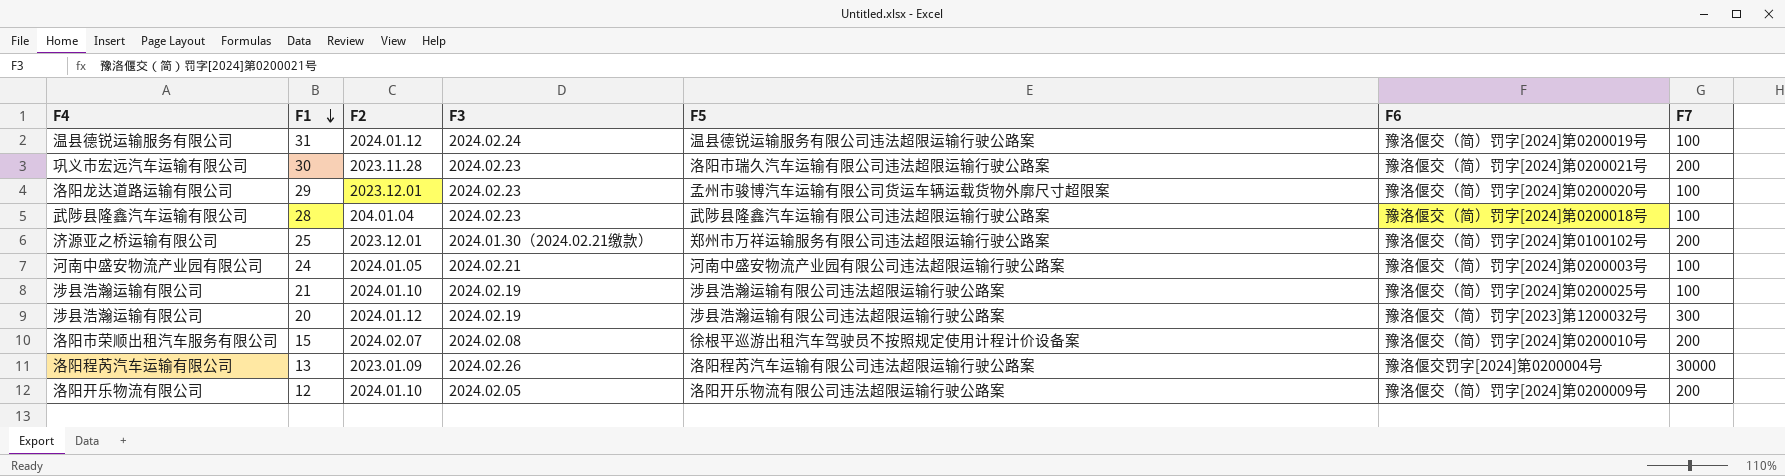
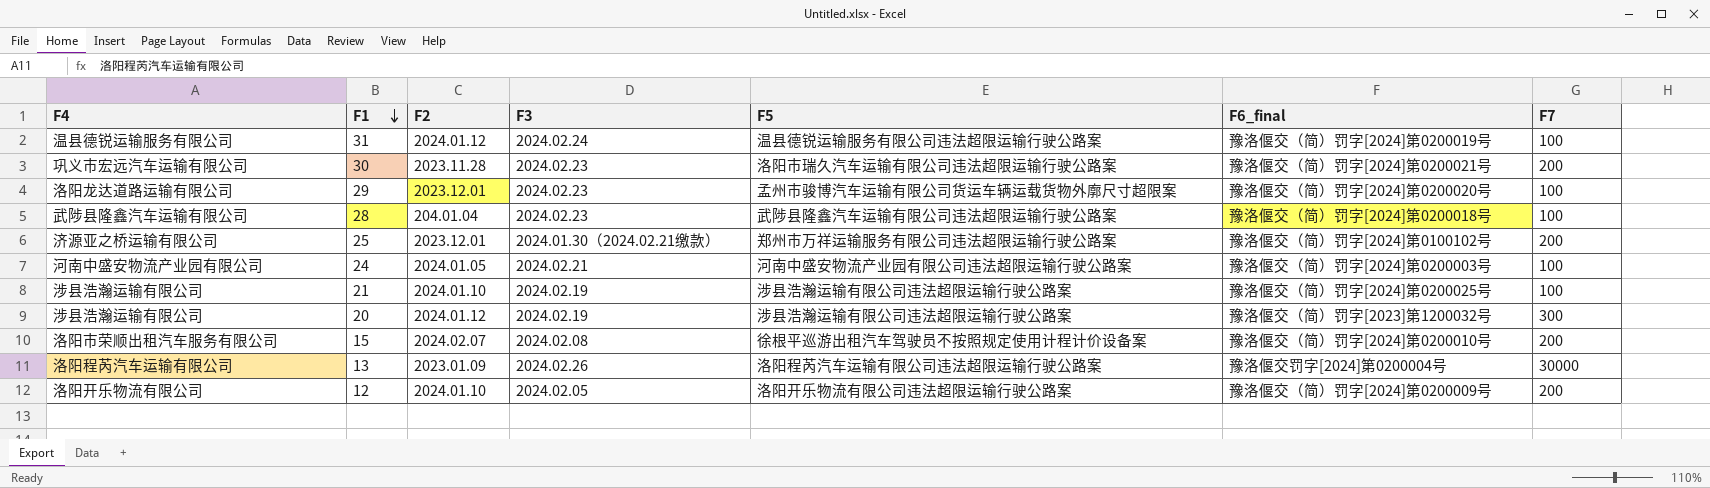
column name: F6 -> F6_final

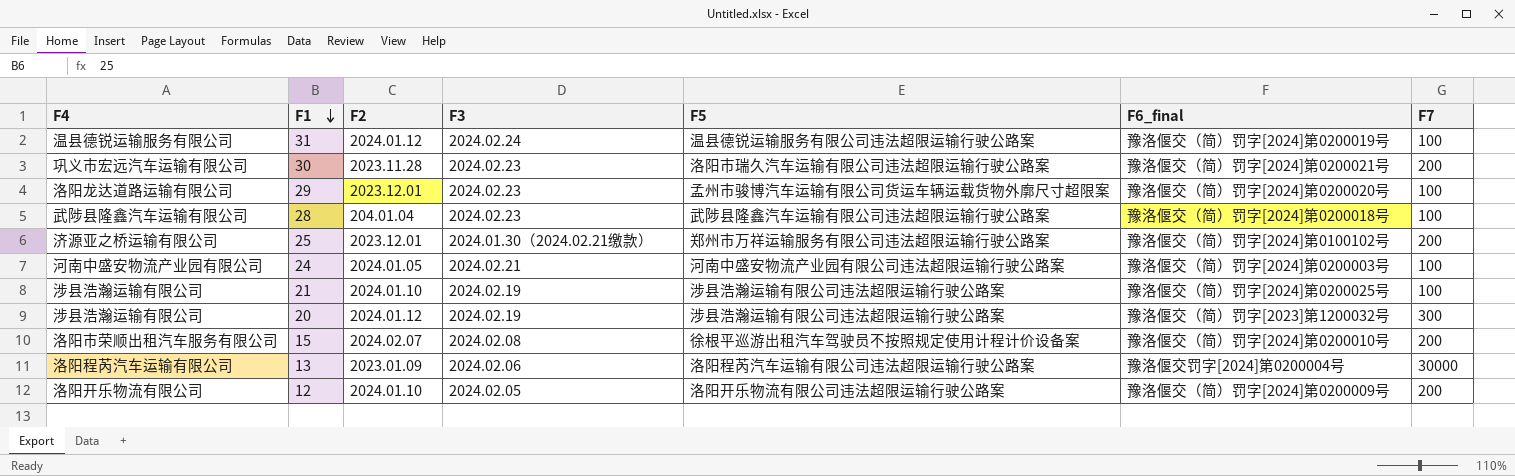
13 | F3: 2024.02.26 -> 2024.02.06

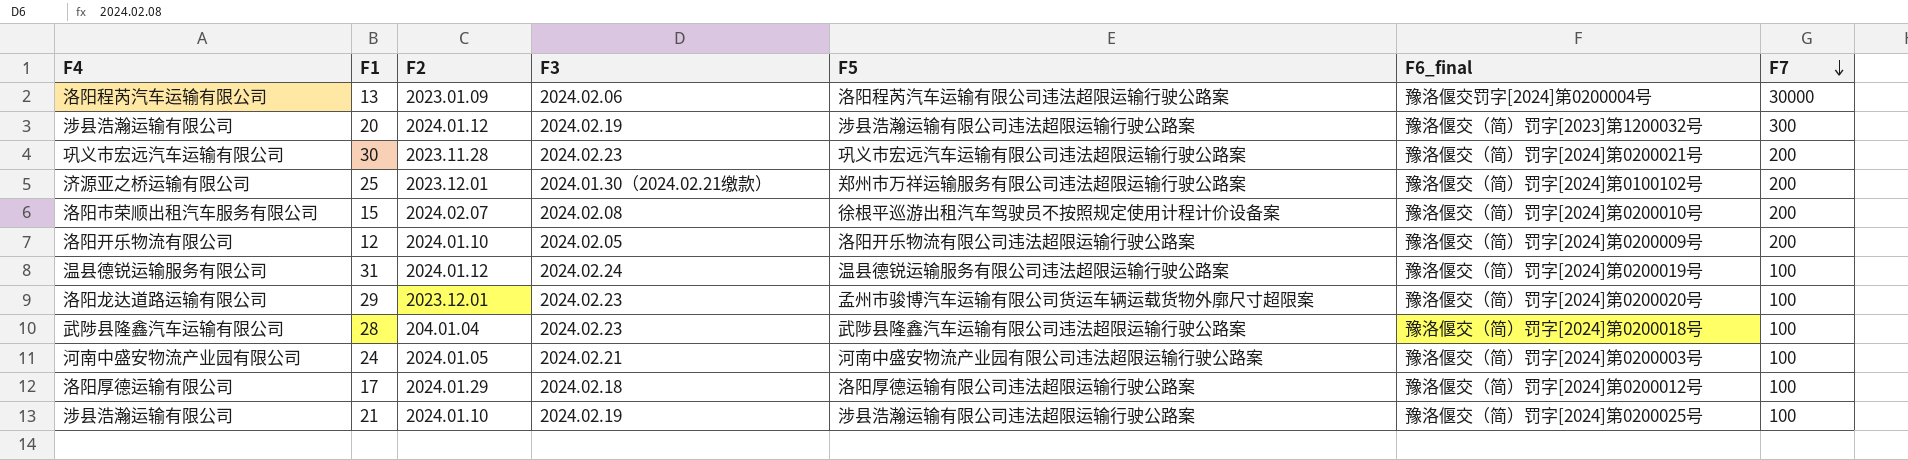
row order: F1 descending -> F7 descending
30 | F5: 洛阳市瑞久汽车运输有限公司违法超限运输行驶公路案 -> 巩义市宏远汽车运输有限公司违法超限运输行驶公路案
row 17: none -> 洛阳厚德运输有限公司 | 2024.01.29 | 2024.02.18 | 洛阳厚德运输有限公司违法超限运输行驶公路案 | 豫洛偃交（简）罚字[2024]第0200012号 | 100

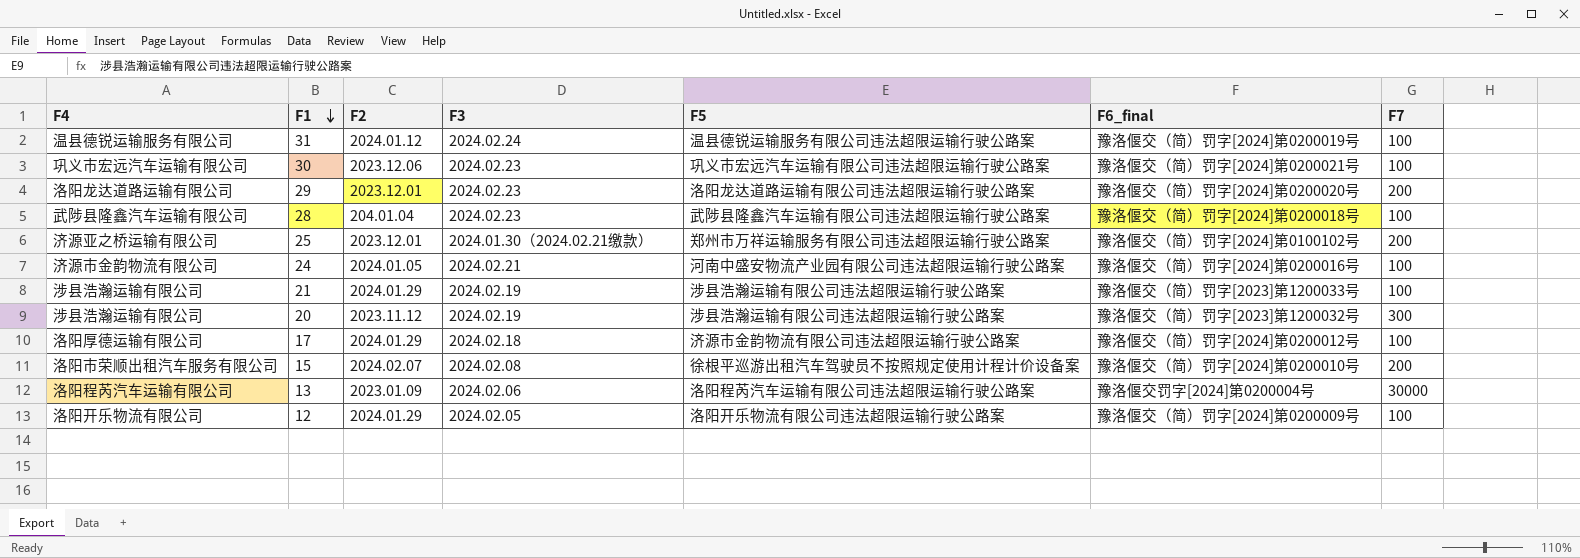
row order: F7 descending -> F1 descending
30 | F2: 2023.11.28 -> 2023.12.06
30 | F7: 200 -> 100
29 | F5: 孟州市骏博汽车运输有限公司货运车辆运载货物外廓尺寸超限案 -> 洛阳龙达道路运输有限公司违法超限运输行驶公路案
29 | F7: 100 -> 200
24 | F4: 河南中盛安物流产业园有限公司 -> 济源市金韵物流有限公司
24 | F6_final: 豫洛偃交（简）罚字[2024]第0200003号 -> 豫洛偃交（简）罚字[2024]第0200016号
21 | F2: 2024.01.10 -> 2024.01.29
21 | F6_final: 豫洛偃交（简）罚字[2024]第0200025号 -> 豫洛偃交（简）罚字[2023]第1200033号
20 | F2: 2024.01.12 -> 2023.11.12
17 | F5: 洛阳厚德运输有限公司违法超限运输行驶公路案 -> 济源市金韵物流有限公司违法超限运输行驶公路案
12 | F2: 2024.01.10 -> 2024.01.29
12 | F7: 200 -> 100

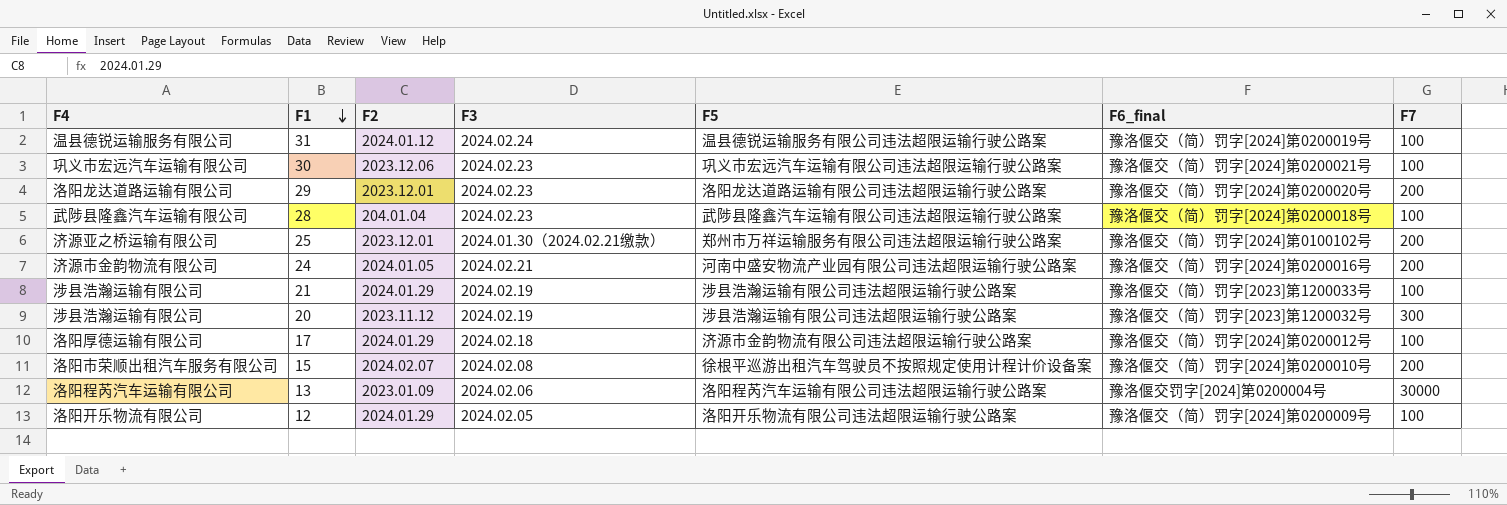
24 | F7: 100 -> 200

